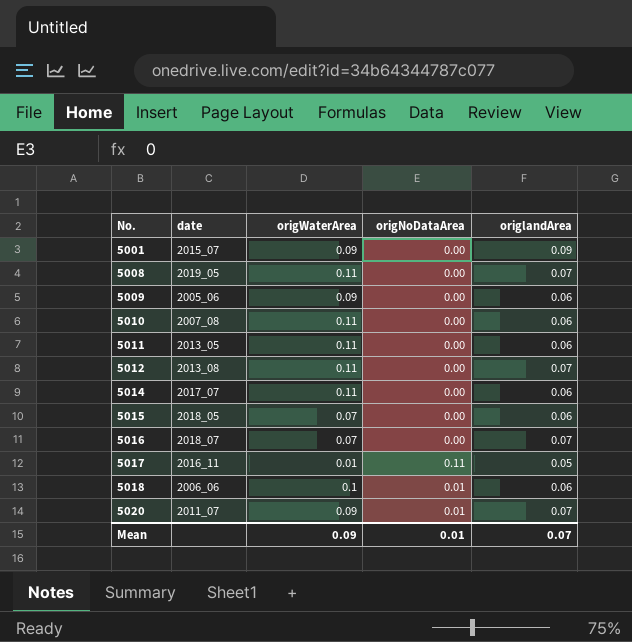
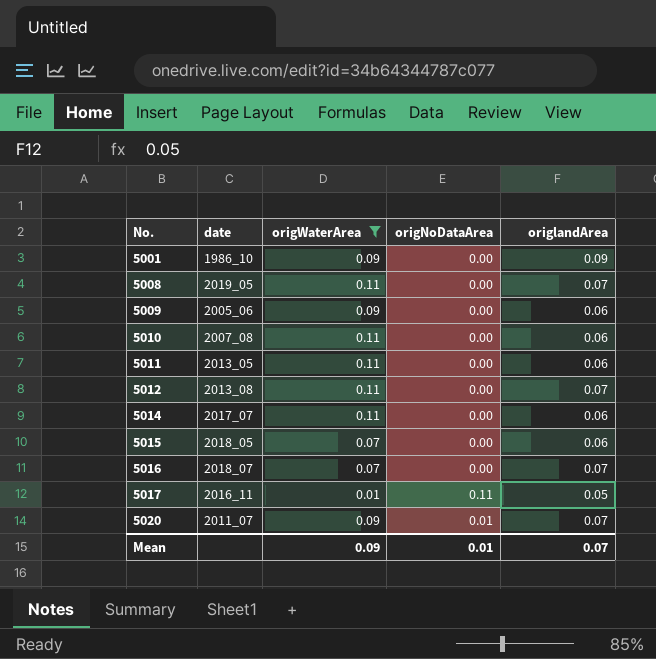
filter: none -> origWaterArea != 0.1
5001 | date: 2015_07 -> 1986_10

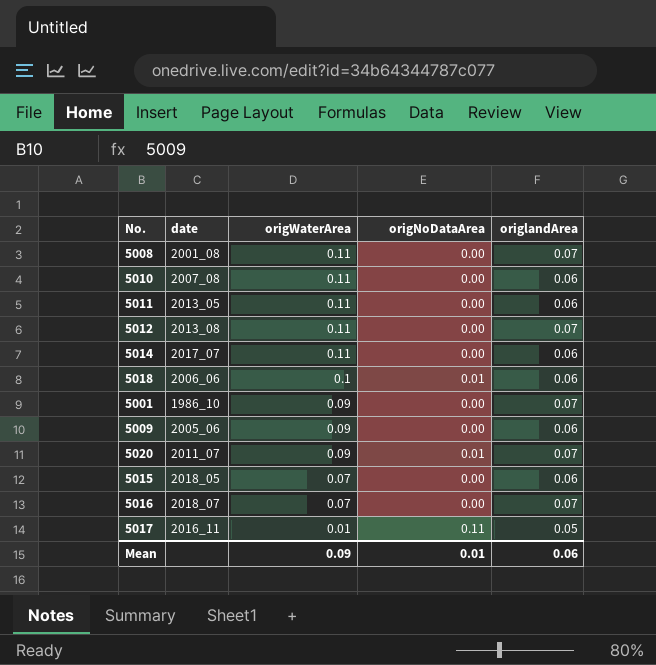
filter: origWaterArea != 0.1 -> none
row order: No. ascending -> origWaterArea descending
5008 | date: 2019_05 -> 2001_08
5001 | origlandArea: 0.09 -> 0.07
Mean | origlandArea: 0.07 -> 0.06

